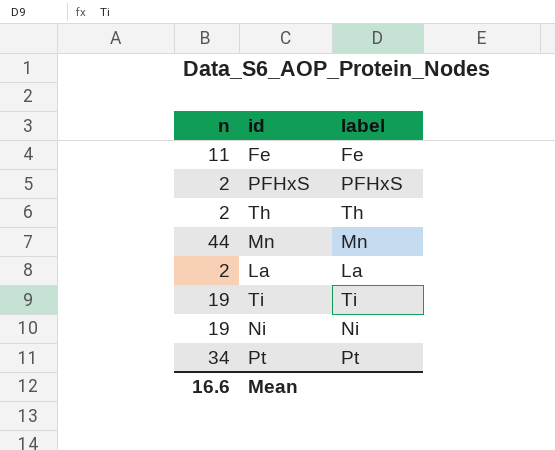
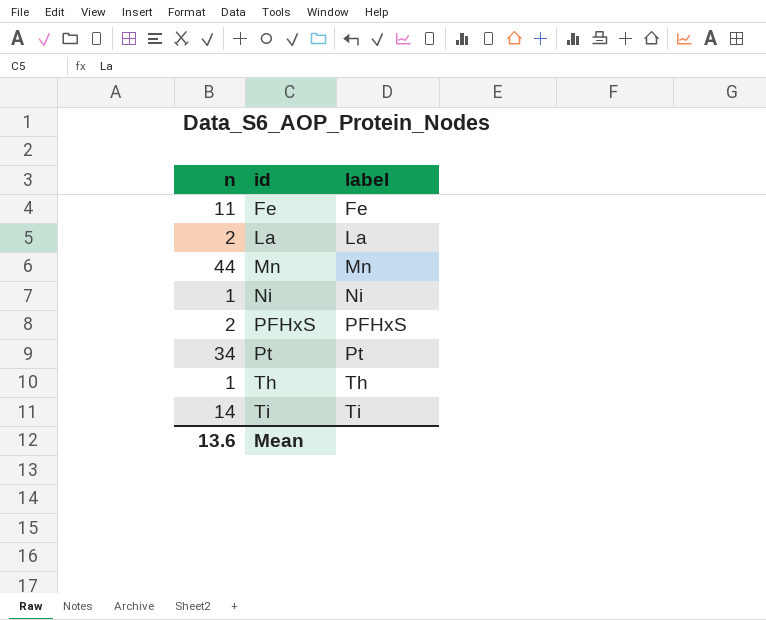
row order: none -> id ascending
Ni | n: 19 -> 1
Th | n: 2 -> 1
Ti | n: 19 -> 14
Mean | n: 16.6 -> 13.6

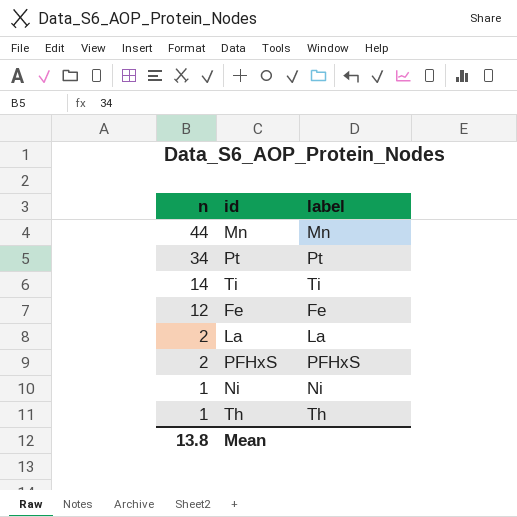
row order: id ascending -> n descending
Fe | n: 11 -> 12
Mean | n: 13.6 -> 13.8

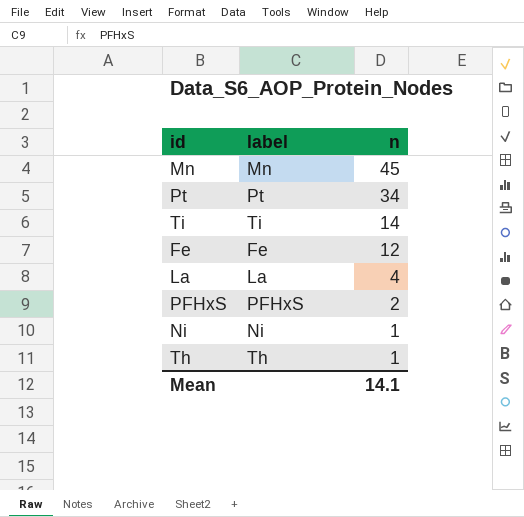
column n | position: 1 -> 3
Mn | n: 44 -> 45
La | n: 2 -> 4
Mean | n: 13.8 -> 14.1

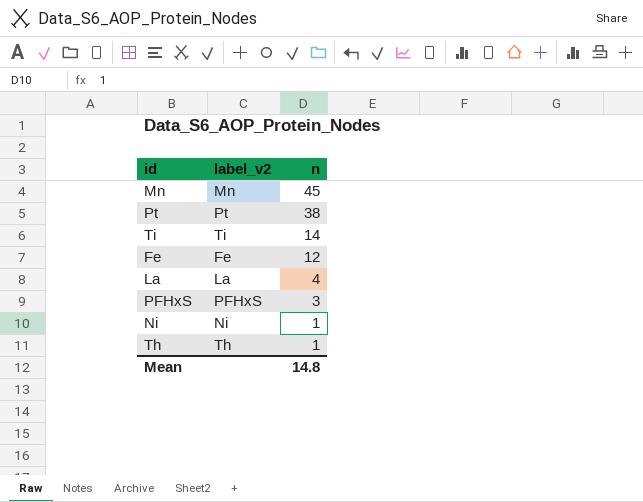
column name: label -> label_v2
Pt | n: 34 -> 38
PFHxS | n: 2 -> 3
Mean | n: 14.1 -> 14.8

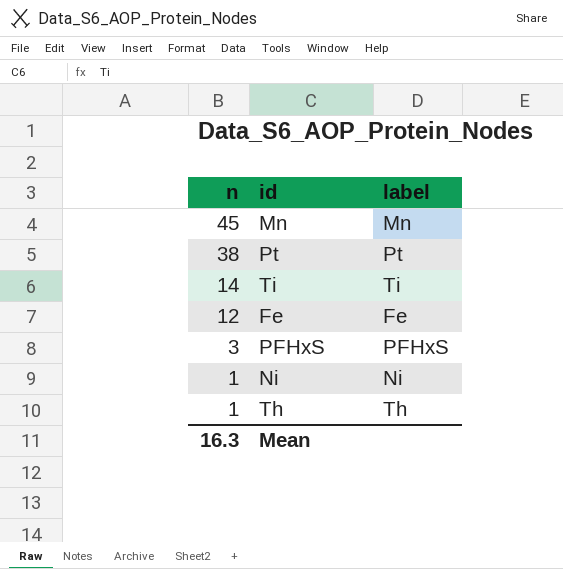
column n | position: 3 -> 1
column name: label_v2 -> label
row La: La | 4 -> none
Mean | n: 14.8 -> 16.3

